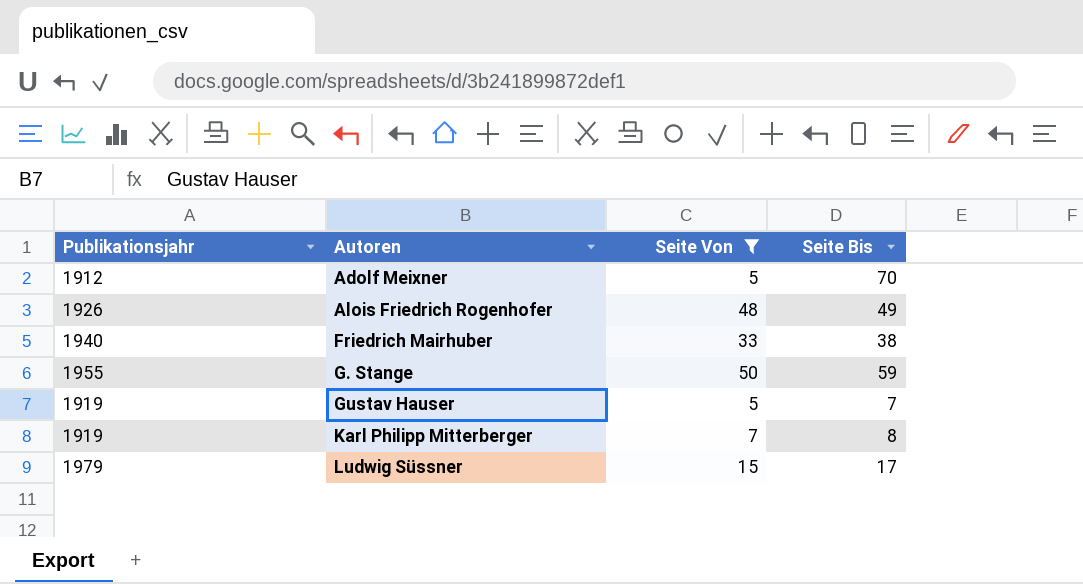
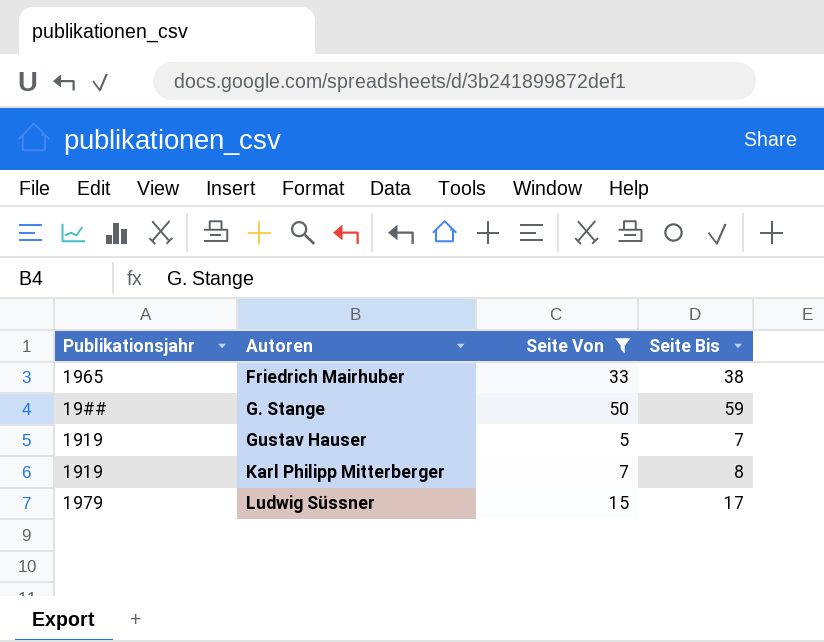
row Adolf Meixner: 1912 | 5 | 70 -> none
row Alois Friedrich Rogenhofer: 1926 | 48 | 49 -> none
Friedrich Mairhuber | Publikationsjahr: 1940 -> 1965
G. Stange | Publikationsjahr: 1955 -> 19##

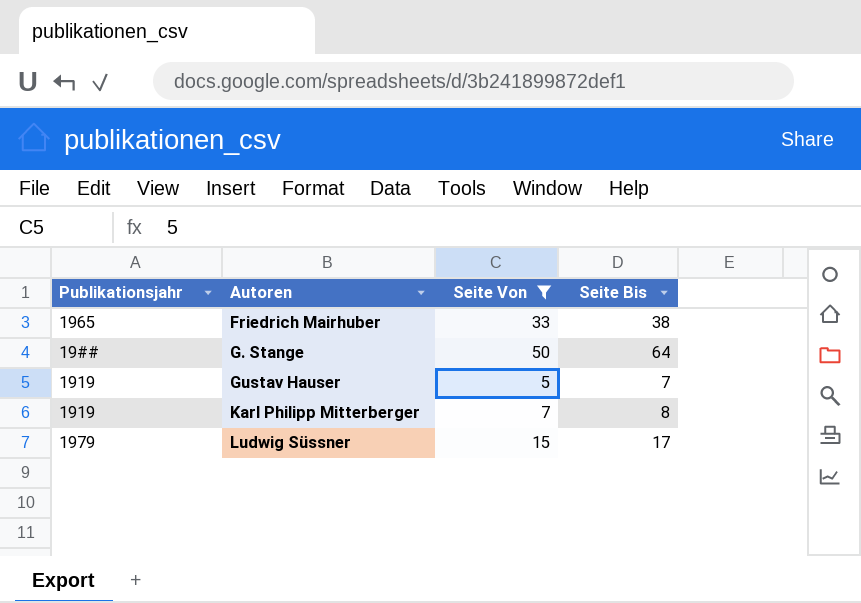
G. Stange | Seite Bis: 59 -> 64

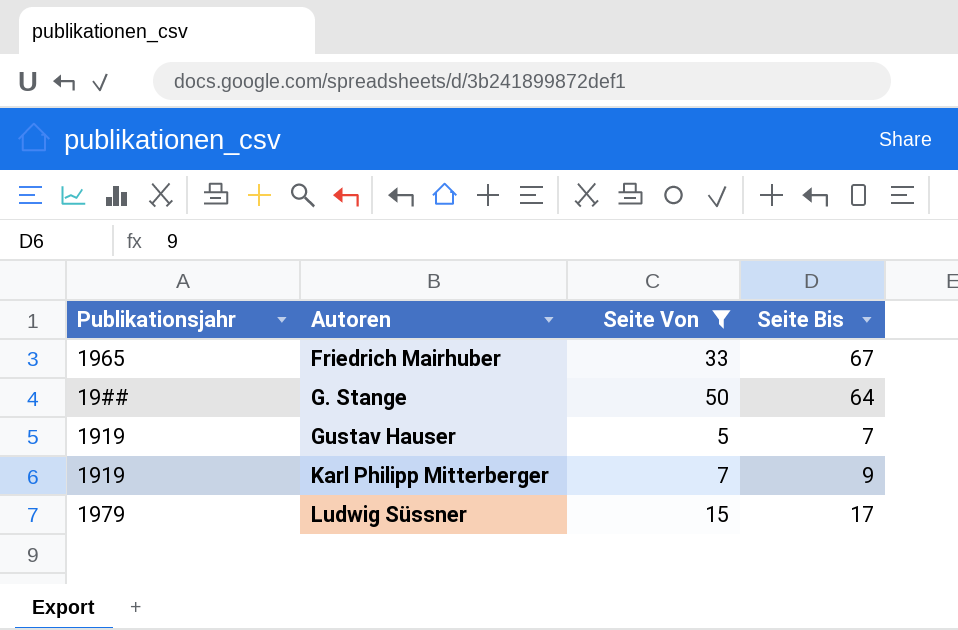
Friedrich Mairhuber | Seite Bis: 38 -> 67
Karl Philipp Mitterberger | Seite Bis: 8 -> 9

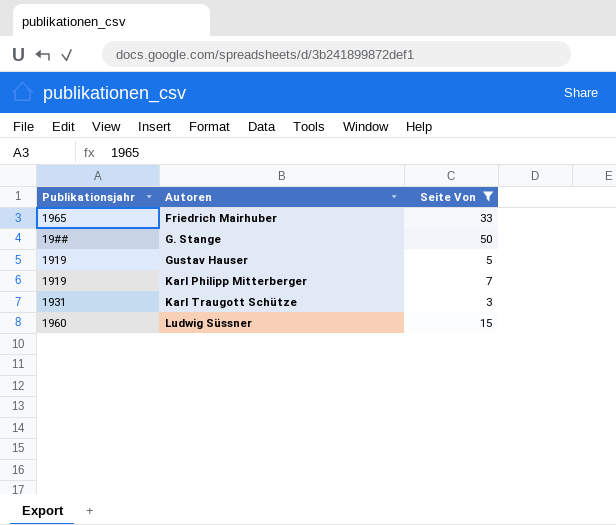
column Seite Bis | position: 4 -> none
row Karl Traugott Schütze: none -> 1931 | 3
Ludwig Süssner | Publikationsjahr: 1979 -> 1960

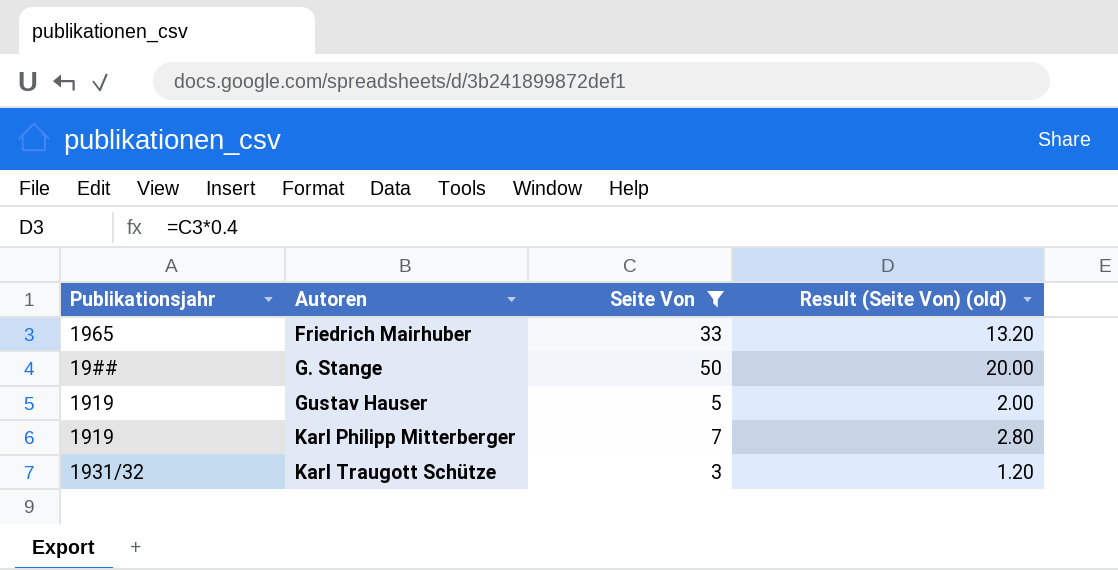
column Result (Seite Von) (old) | formula: none -> [Seite Von] * 0.4
row Ludwig Süssner: 1960 | 15 -> none
Karl Traugott Schütze | Publikationsjahr: 1931 -> 1931/32

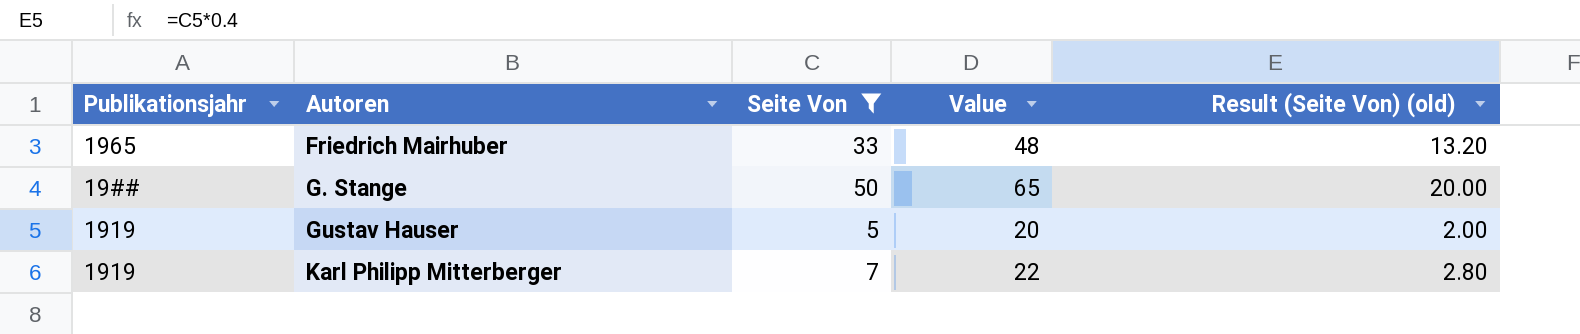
column Value | formula: none -> [Seite Von] + 15
row Karl Traugott Schütze: 1931/32 | 3 | 1.20 -> none

